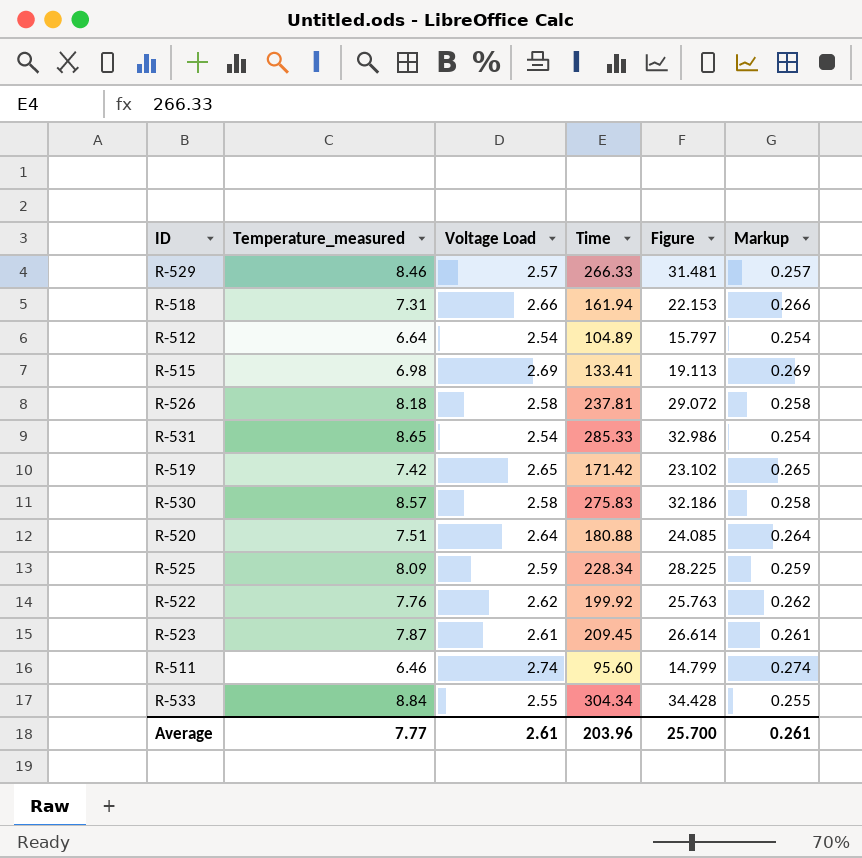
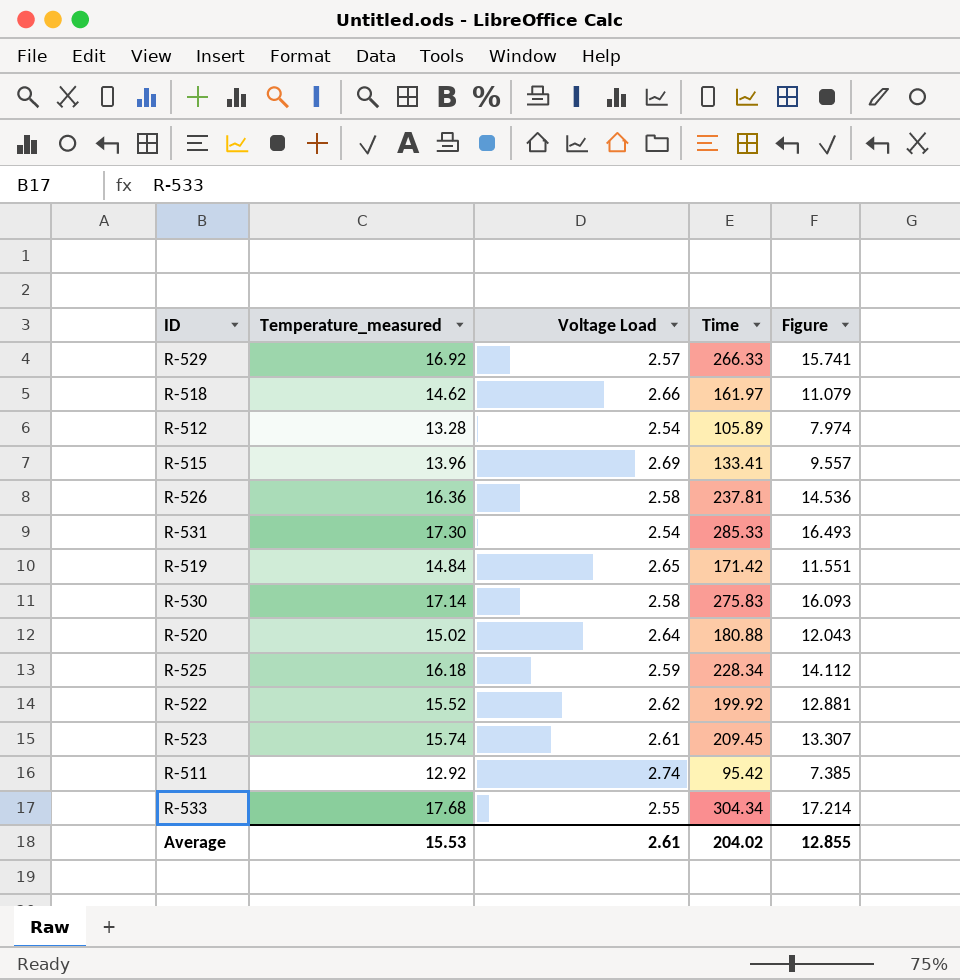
column Markup | formula: [Voltage Load] * 0.1 -> none
R-529 | Temperature_measured: 8.46 -> 16.92
R-529 | Figure: 31.481 -> 15.741
R-518 | Temperature_measured: 7.31 -> 14.62
R-518 | Time: 161.94 -> 161.97
R-518 | Figure: 22.153 -> 11.079
R-512 | Temperature_measured: 6.64 -> 13.28
R-512 | Time: 104.89 -> 105.89
R-512 | Figure: 15.797 -> 7.974
R-515 | Temperature_measured: 6.98 -> 13.96
R-515 | Figure: 19.113 -> 9.557
R-526 | Temperature_measured: 8.18 -> 16.36
R-526 | Figure: 29.072 -> 14.536
R-531 | Temperature_measured: 8.65 -> 17.30
R-531 | Figure: 32.986 -> 16.493
R-519 | Temperature_measured: 7.42 -> 14.84
R-519 | Figure: 23.102 -> 11.551
R-530 | Temperature_measured: 8.57 -> 17.14
R-530 | Figure: 32.186 -> 16.093
R-520 | Temperature_measured: 7.51 -> 15.02
R-520 | Figure: 24.085 -> 12.043
R-525 | Temperature_measured: 8.09 -> 16.18
R-525 | Figure: 28.225 -> 14.112
R-522 | Temperature_measured: 7.76 -> 15.52
R-522 | Figure: 25.763 -> 12.881
R-523 | Temperature_measured: 7.87 -> 15.74
R-523 | Figure: 26.614 -> 13.307
R-511 | Temperature_measured: 6.46 -> 12.92
R-511 | Time: 95.60 -> 95.42
R-511 | Figure: 14.799 -> 7.385
R-533 | Temperature_measured: 8.84 -> 17.68
R-533 | Figure: 34.428 -> 17.214
Average | Temperature_measured: 7.77 -> 15.53
Average | Time: 203.96 -> 204.02
Average | Figure: 25.700 -> 12.855

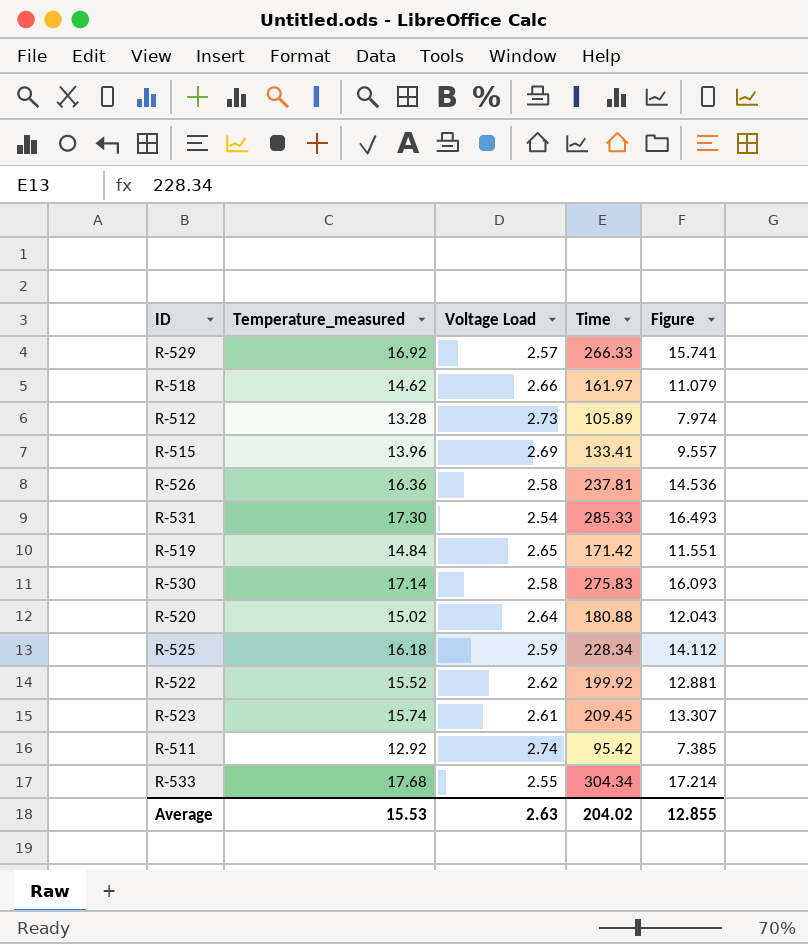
R-512 | Voltage Load: 2.54 -> 2.73
Average | Voltage Load: 2.61 -> 2.63

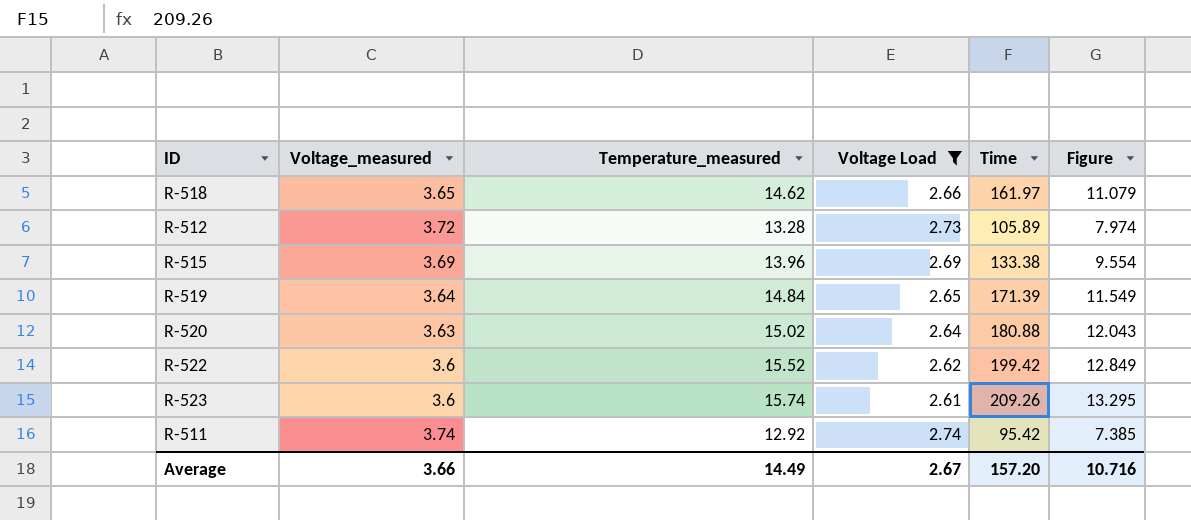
filter: none -> Voltage Load >= 2.61
column Voltage_measured | position: none -> 2
R-515 | Time: 133.41 -> 133.38
R-515 | Figure: 9.557 -> 9.554
R-519 | Time: 171.42 -> 171.39
R-519 | Figure: 11.551 -> 11.549
R-522 | Time: 199.92 -> 199.42
R-522 | Figure: 12.881 -> 12.849
R-523 | Time: 209.45 -> 209.26
R-523 | Figure: 13.307 -> 13.295
Average | Temperature_measured: 15.53 -> 14.49
Average | Voltage Load: 2.63 -> 2.67
Average | Time: 204.02 -> 157.20
Average | Figure: 12.855 -> 10.716

